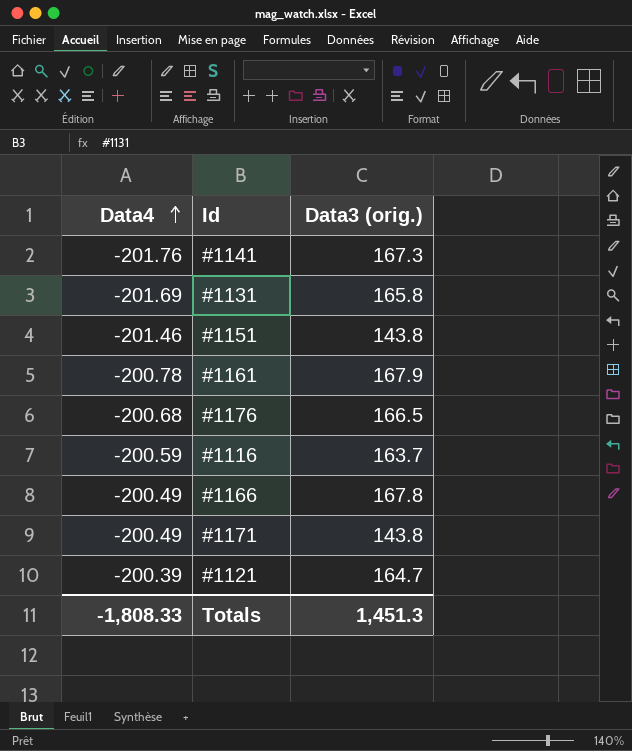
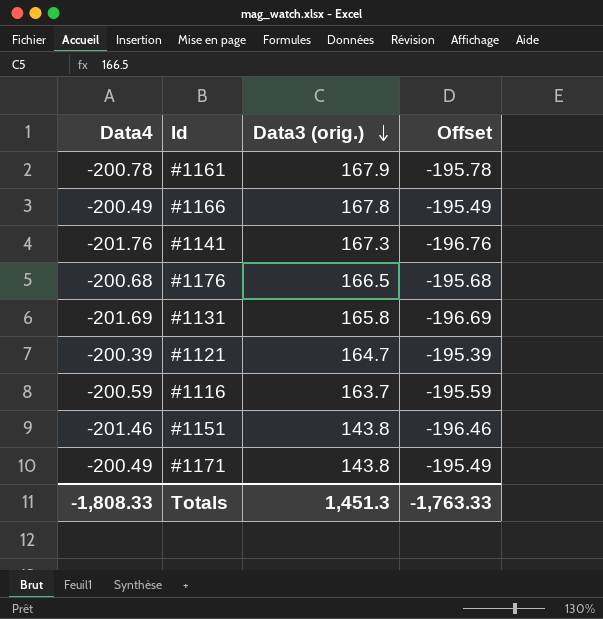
row order: Data4 ascending -> Data3 (orig.) descending
column Offset | formula: none -> [Data4] + 5

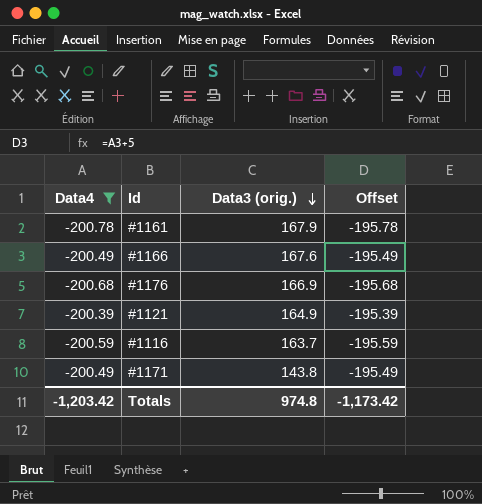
filter: none -> Data4 >= -200.78
#1166 | Data3 (orig.): 167.8 -> 167.6
#1176 | Data3 (orig.): 166.5 -> 166.9
#1121 | Data3 (orig.): 164.7 -> 164.9
Totals | Data4: -1,808.33 -> -1,203.42
Totals | Data3 (orig.): 1,451.3 -> 974.8
Totals | Offset: -1,763.33 -> -1,173.42

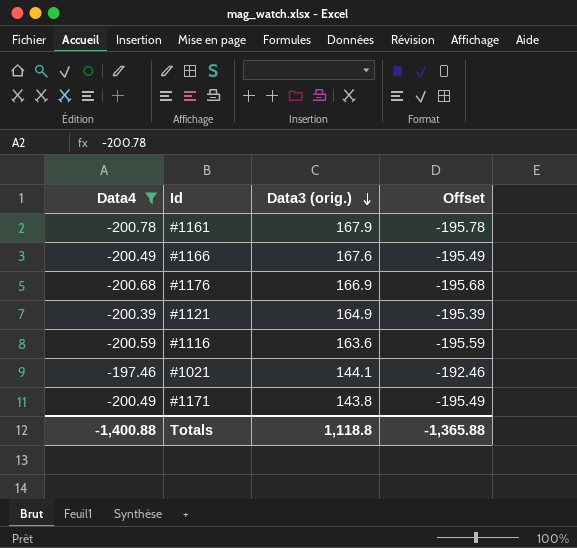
#1116 | Data3 (orig.): 163.7 -> 163.6
row #1021: none -> -197.46 | 144.1 | -192.46
Totals | Data4: -1,203.42 -> -1,400.88
Totals | Data3 (orig.): 974.8 -> 1,118.8
Totals | Offset: -1,173.42 -> -1,365.88

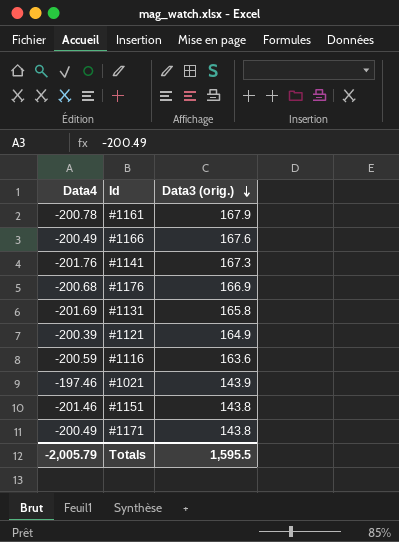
filter: Data4 >= -200.78 -> none
column Offset | formula: [Data4] + 5 -> none
#1021 | Data3 (orig.): 144.1 -> 143.9
Totals | Data4: -1,400.88 -> -2,005.79
Totals | Data3 (orig.): 1,118.8 -> 1,595.5

